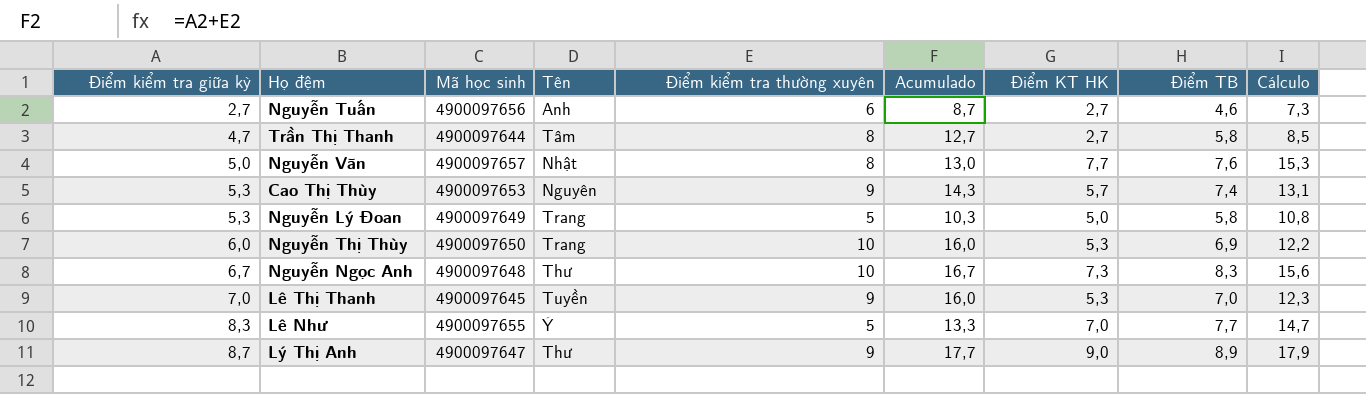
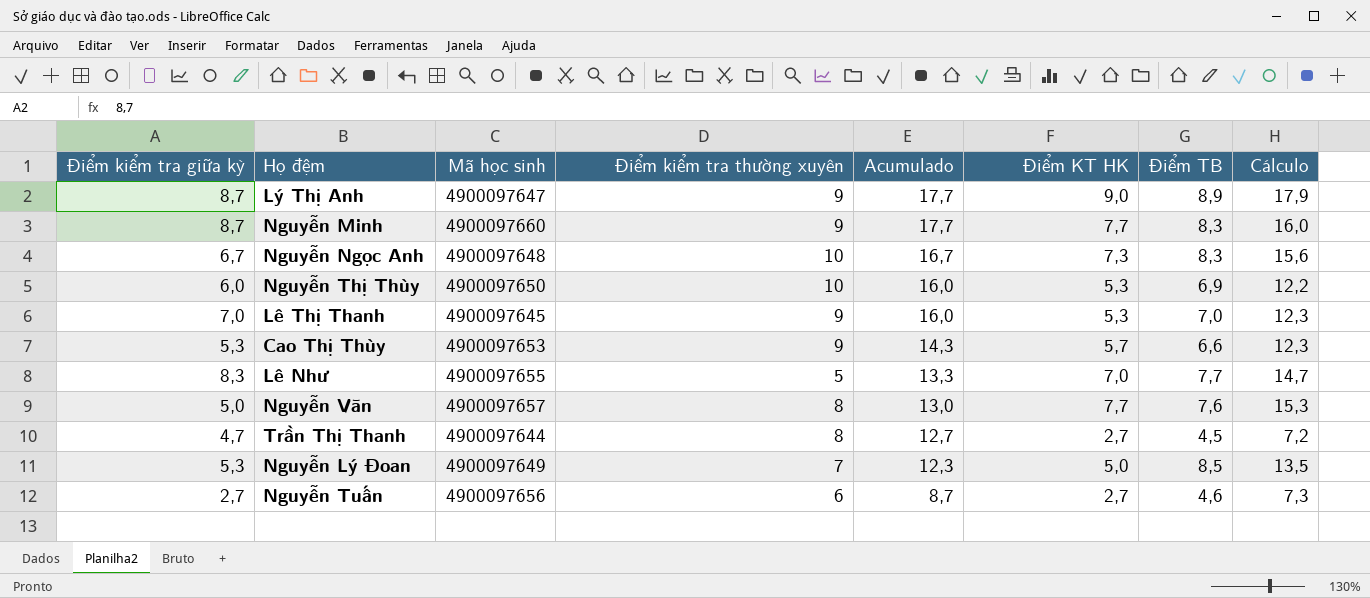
row order: Điểm kiểm tra giữa kỳ ascending -> Acumulado descending
column Tên | position: 4 -> none
row Nguyễn Minh: none -> 8,7 | 4900097660 | 9 | 17,7 | 7,7 | 8,3 | 16,0
Cao Thị Thùy | Điểm TB: 7,4 -> 6,6
Cao Thị Thùy | Cálculo: 13,1 -> 12,3
Trần Thị Thanh | Điểm TB: 5,8 -> 4,5
Trần Thị Thanh | Cálculo: 8,5 -> 7,2
Nguyễn Lý Đoan | Điểm kiểm tra thường xuyên: 5 -> 7
Nguyễn Lý Đoan | Acumulado: 10,3 -> 12,3
Nguyễn Lý Đoan | Điểm TB: 5,8 -> 8,5
Nguyễn Lý Đoan | Cálculo: 10,8 -> 13,5

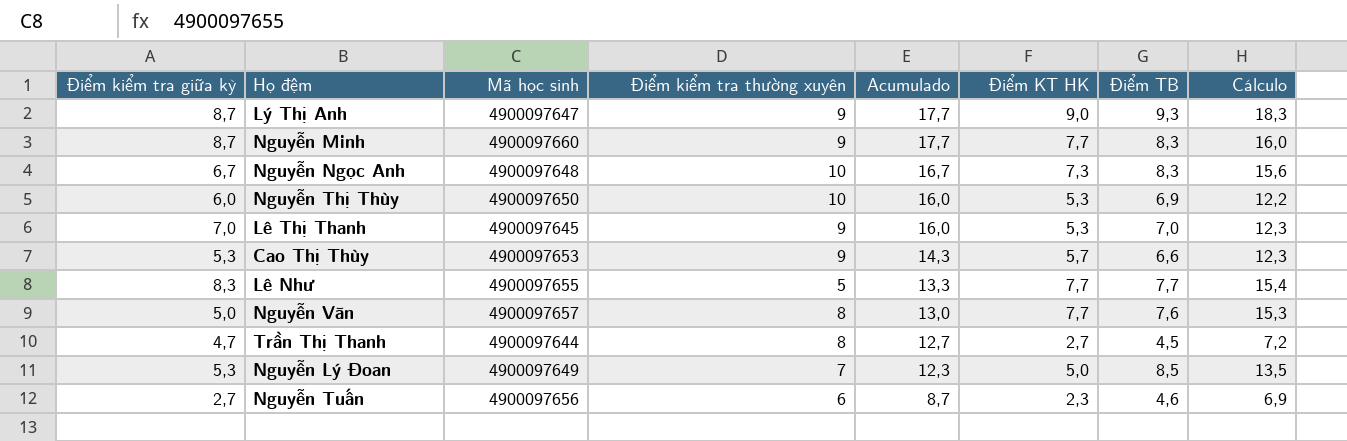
Lý Thị Anh | Điểm TB: 8,9 -> 9,3
Lý Thị Anh | Cálculo: 17,9 -> 18,3
Lê Như | Điểm KT HK: 7,0 -> 7,7
Lê Như | Cálculo: 14,7 -> 15,4
Nguyễn Tuấn | Điểm KT HK: 2,7 -> 2,3
Nguyễn Tuấn | Cálculo: 7,3 -> 6,9

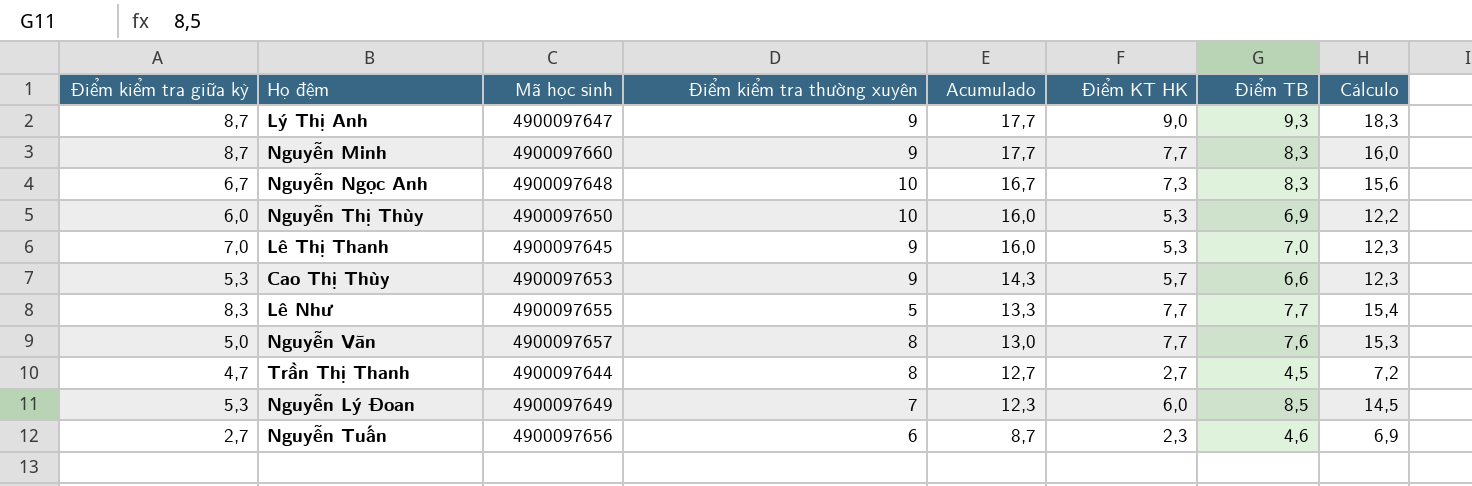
Nguyễn Lý Đoan | Điểm KT HK: 5,0 -> 6,0
Nguyễn Lý Đoan | Cálculo: 13,5 -> 14,5

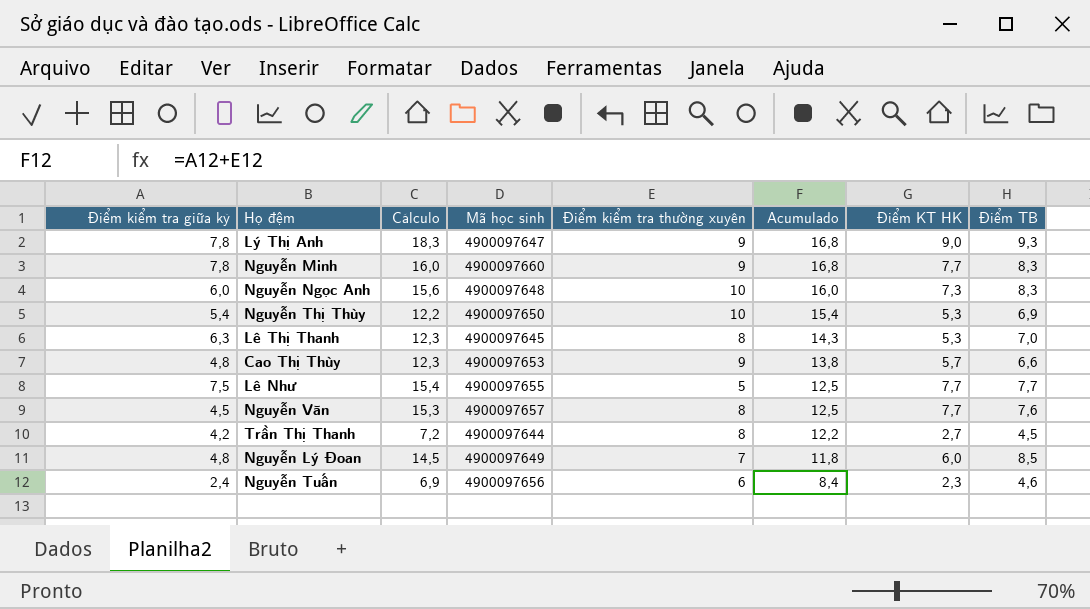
column Cálculo | position: 8 -> 3
Lý Thị Anh | Điểm kiểm tra giữa kỳ: 8,7 -> 7,8
Lý Thị Anh | Acumulado: 17,7 -> 16,8
Nguyễn Minh | Điểm kiểm tra giữa kỳ: 8,7 -> 7,8
Nguyễn Minh | Acumulado: 17,7 -> 16,8
Nguyễn Ngọc Anh | Điểm kiểm tra giữa kỳ: 6,7 -> 6,0
Nguyễn Ngọc Anh | Acumulado: 16,7 -> 16,0
Nguyễn Thị Thùy | Điểm kiểm tra giữa kỳ: 6,0 -> 5,4
Nguyễn Thị Thùy | Acumulado: 16,0 -> 15,4
Lê Thị Thanh | Điểm kiểm tra giữa kỳ: 7,0 -> 6,3
Lê Thị Thanh | Điểm kiểm tra thường xuyên: 9 -> 8
Lê Thị Thanh | Acumulado: 16,0 -> 14,3
Cao Thị Thùy | Điểm kiểm tra giữa kỳ: 5,3 -> 4,8
Cao Thị Thùy | Acumulado: 14,3 -> 13,8
Lê Như | Điểm kiểm tra giữa kỳ: 8,3 -> 7,5
Lê Như | Acumulado: 13,3 -> 12,5
Nguyễn Văn | Điểm kiểm tra giữa kỳ: 5,0 -> 4,5
Nguyễn Văn | Acumulado: 13,0 -> 12,5
Trần Thị Thanh | Điểm kiểm tra giữa kỳ: 4,7 -> 4,2
Trần Thị Thanh | Acumulado: 12,7 -> 12,2
Nguyễn Lý Đoan | Điểm kiểm tra giữa kỳ: 5,3 -> 4,8
Nguyễn Lý Đoan | Acumulado: 12,3 -> 11,8
Nguyễn Tuấn | Điểm kiểm tra giữa kỳ: 2,7 -> 2,4
Nguyễn Tuấn | Acumulado: 8,7 -> 8,4

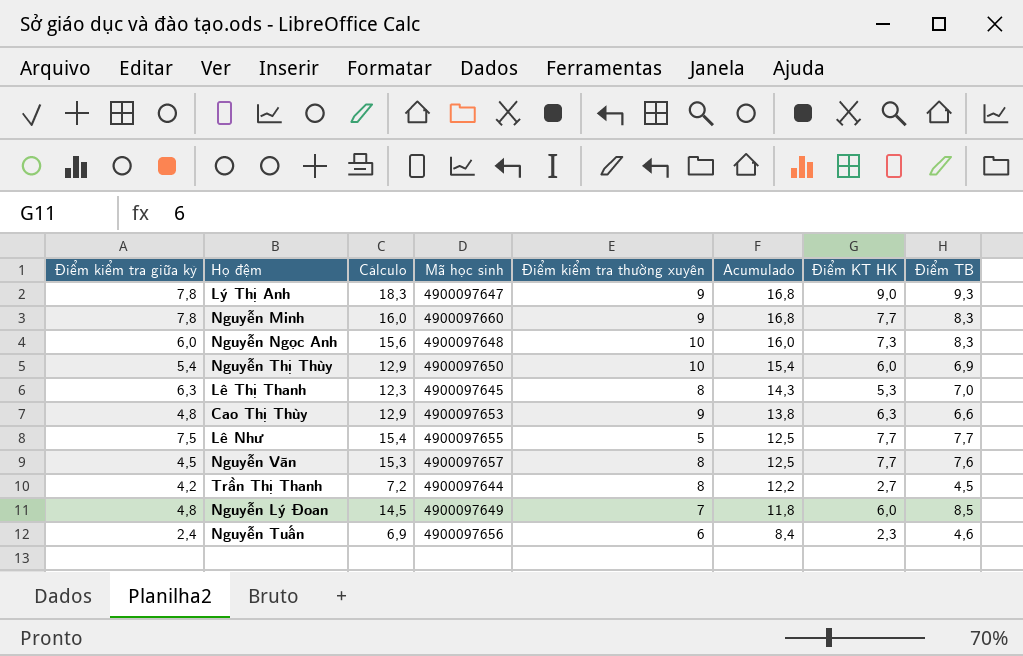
Nguyễn Thị Thùy | Cálculo: 12,2 -> 12,9
Nguyễn Thị Thùy | Điểm KT HK: 5,3 -> 6,0
Cao Thị Thùy | Cálculo: 12,3 -> 12,9
Cao Thị Thùy | Điểm KT HK: 5,7 -> 6,3

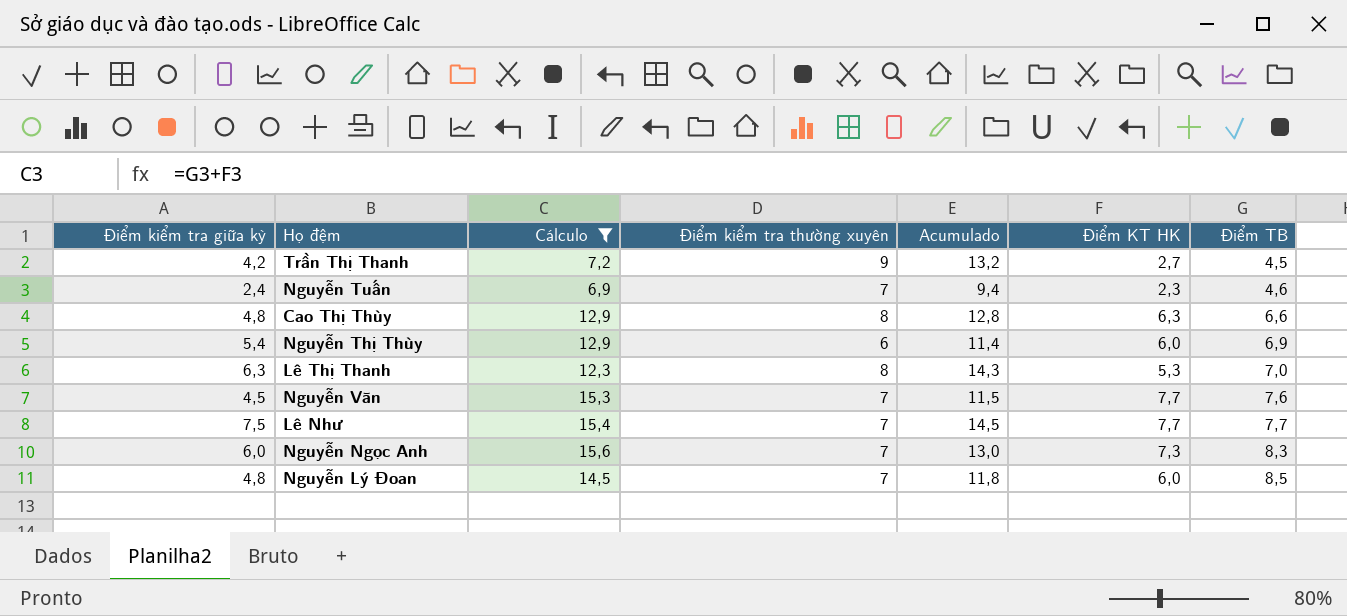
filter: none -> Cálculo <= 15,6
row order: Acumulado descending -> Điểm TB ascending
column Mã học sinh | position: 4 -> none
Trần Thị Thanh | Điểm kiểm tra thường xuyên: 8 -> 9
Trần Thị Thanh | Acumulado: 12,2 -> 13,2
Nguyễn Tuấn | Điểm kiểm tra thường xuyên: 6 -> 7
Nguyễn Tuấn | Acumulado: 8,4 -> 9,4
Cao Thị Thùy | Điểm kiểm tra thường xuyên: 9 -> 8
Cao Thị Thùy | Acumulado: 13,8 -> 12,8
Nguyễn Thị Thùy | Điểm kiểm tra thường xuyên: 10 -> 6
Nguyễn Thị Thùy | Acumulado: 15,4 -> 11,4
Nguyễn Văn | Điểm kiểm tra thường xuyên: 8 -> 7
Nguyễn Văn | Acumulado: 12,5 -> 11,5
Lê Như | Điểm kiểm tra thường xuyên: 5 -> 7
Lê Như | Acumulado: 12,5 -> 14,5
Nguyễn Ngọc Anh | Điểm kiểm tra thường xuyên: 10 -> 7
Nguyễn Ngọc Anh | Acumulado: 16,0 -> 13,0

